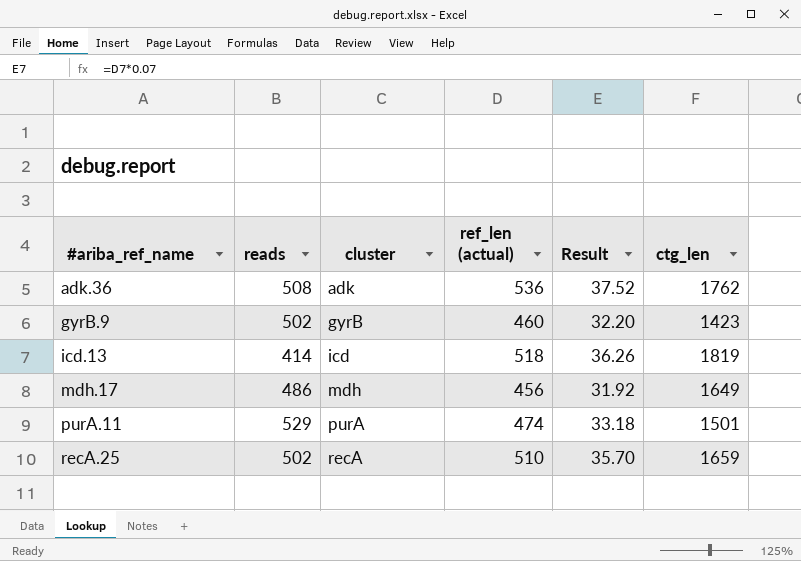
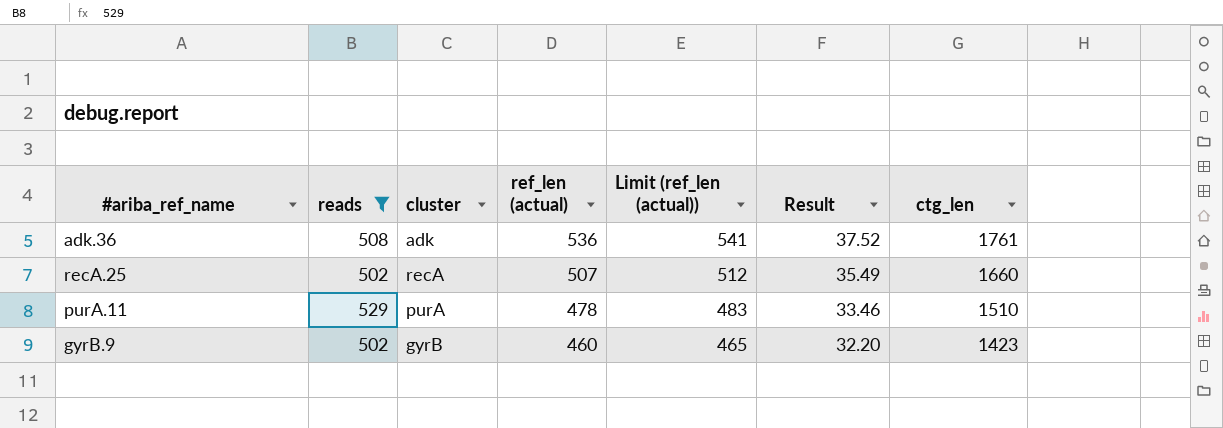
filter: none -> reads >= 502
row order: #ariba_ref_name ascending -> ref_len (actual) descending
column Limit (ref_len (actual)) | formula: none -> [ref_len (actual)] + 5
adk.36 | ctg_len: 1762 -> 1761
recA.25 | ref_len (actual): 510 -> 507
recA.25 | Result: 35.70 -> 35.49
recA.25 | ctg_len: 1659 -> 1660
purA.11 | ref_len (actual): 474 -> 478
purA.11 | Result: 33.18 -> 33.46
purA.11 | ctg_len: 1501 -> 1510

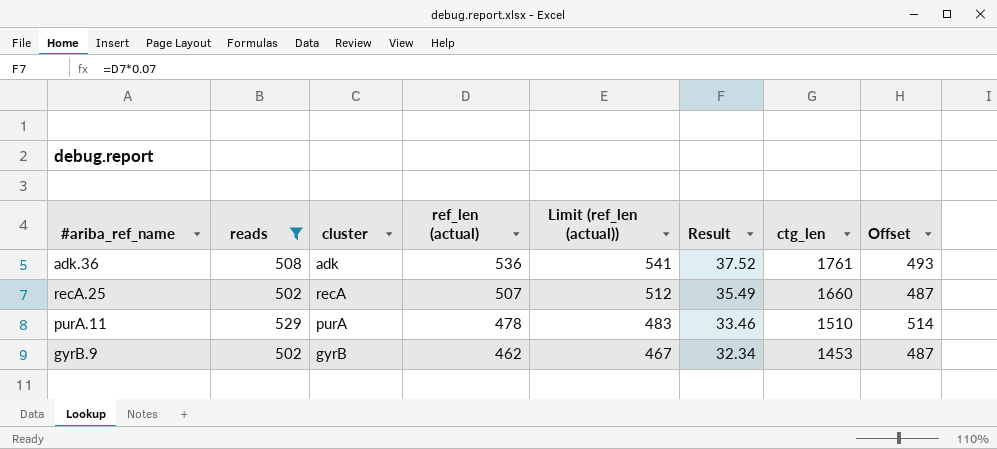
column Offset | formula: none -> [reads] - 15
gyrB.9 | ref_len (actual): 460 -> 462
gyrB.9 | Limit (ref_len (actual)): 465 -> 467
gyrB.9 | Result: 32.20 -> 32.34
gyrB.9 | ctg_len: 1423 -> 1453

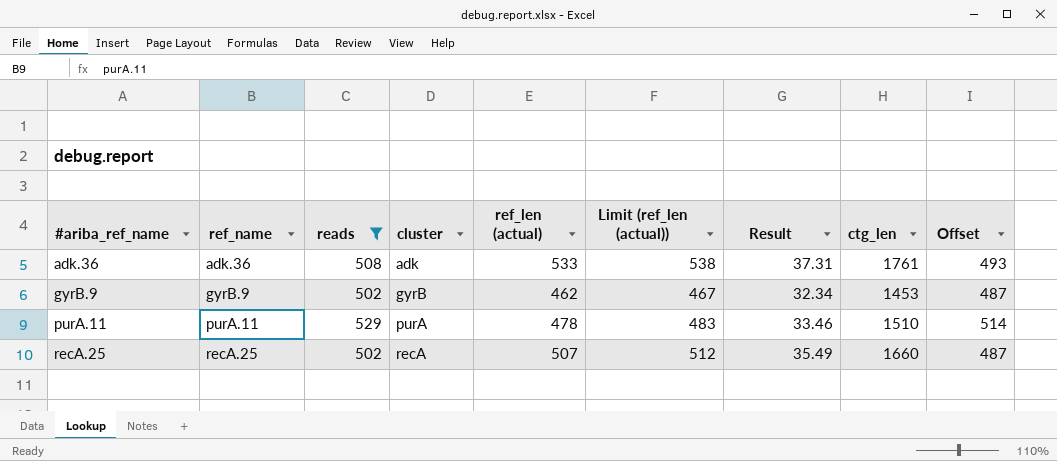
row order: ref_len (actual) descending -> #ariba_ref_name ascending
column ref_name | position: none -> 2
adk.36 | ref_len (actual): 536 -> 533
adk.36 | Limit (ref_len (actual)): 541 -> 538
adk.36 | Result: 37.52 -> 37.31

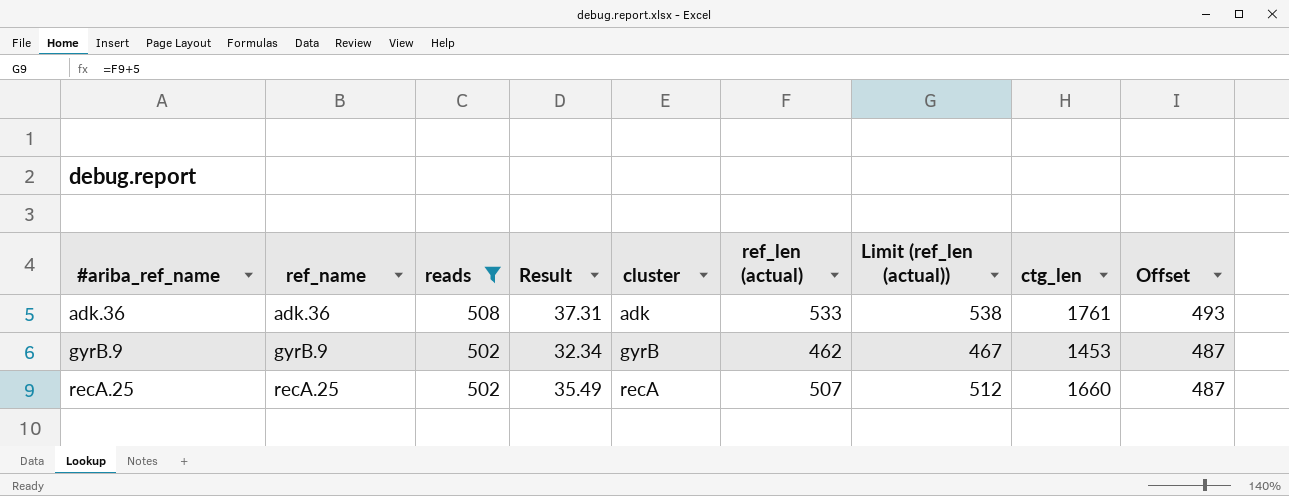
column Result | position: 7 -> 4
row purA.11: purA.11 | 529 | purA | 478 | 483 | 33.46 | 1510 | 514 -> none

